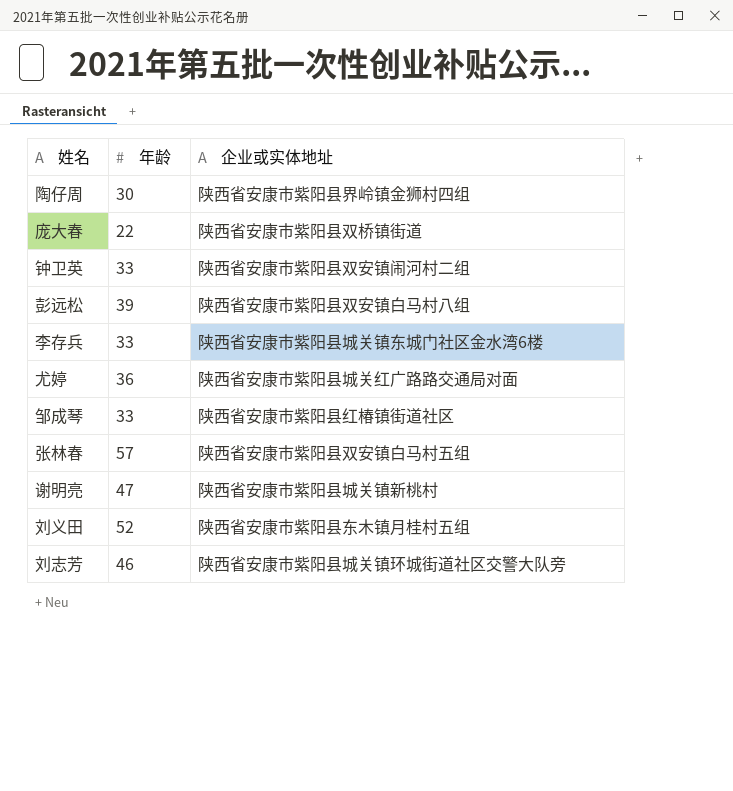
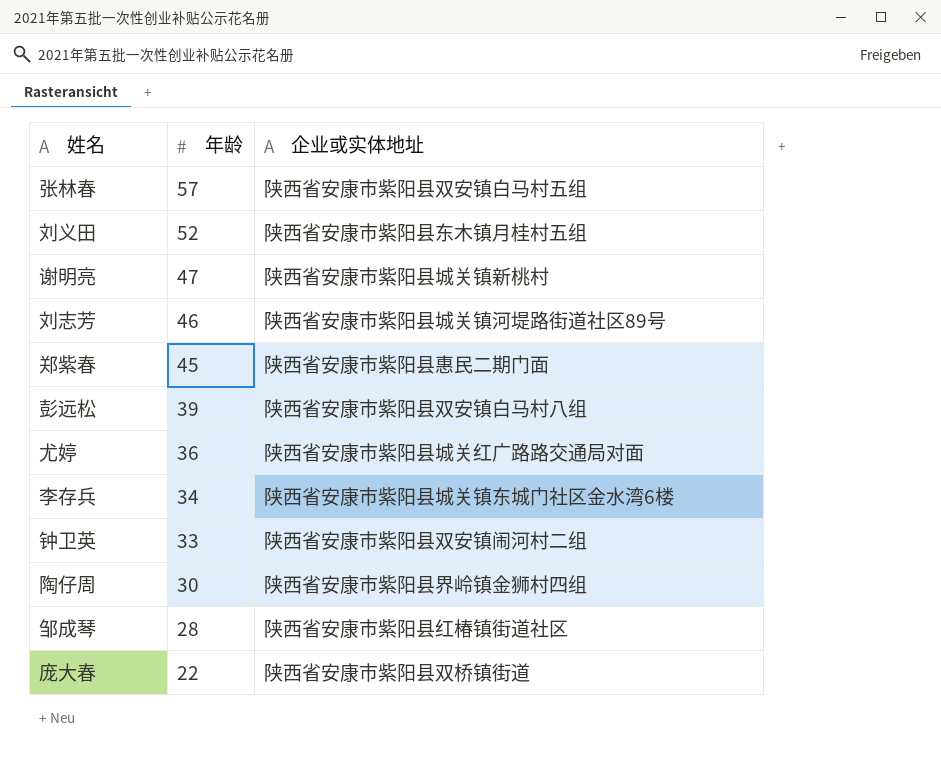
row order: none -> 年龄 descending
刘志芳 | 企业或实体地址: 陕西省安康市紫阳县城关镇环城街道社区交警大队旁 -> 陕西省安康市紫阳县城关镇河堤路街道社区89号
row 郑紫春: none -> 45 | 陕西省安康市紫阳县惠民二期门面
李存兵 | 年龄: 33 -> 34
邹成琴 | 年龄: 33 -> 28

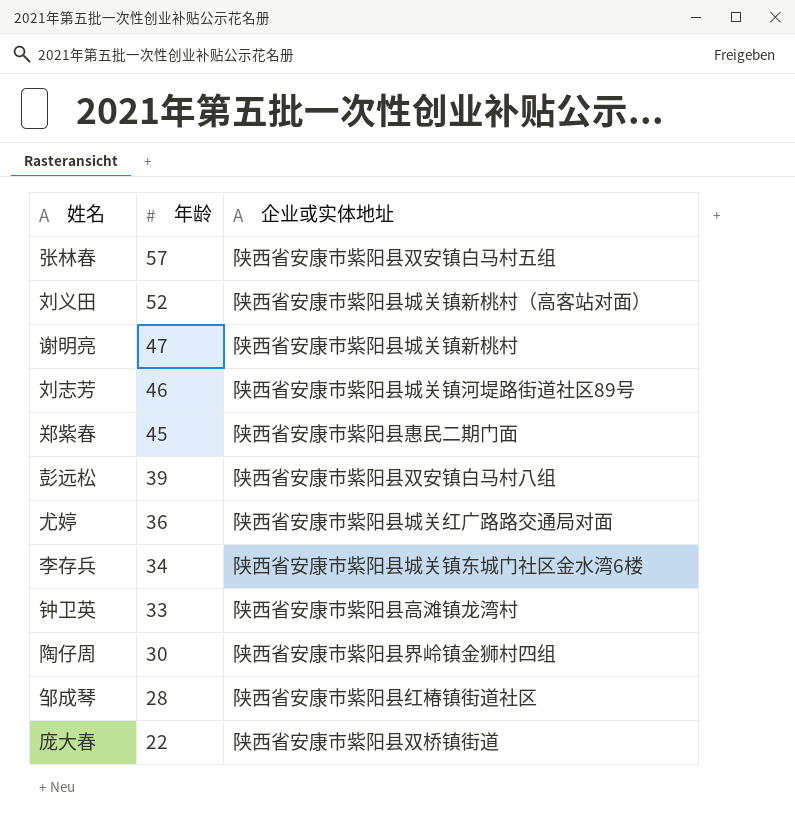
刘义田 | 企业或实体地址: 陕西省安康市紫阳县东木镇月桂村五组 -> 陕西省安康市紫阳县城关镇新桃村（高客站对面）
钟卫英 | 企业或实体地址: 陕西省安康市紫阳县双安镇闹河村二组 -> 陕西省安康市紫阳县高滩镇龙湾村

